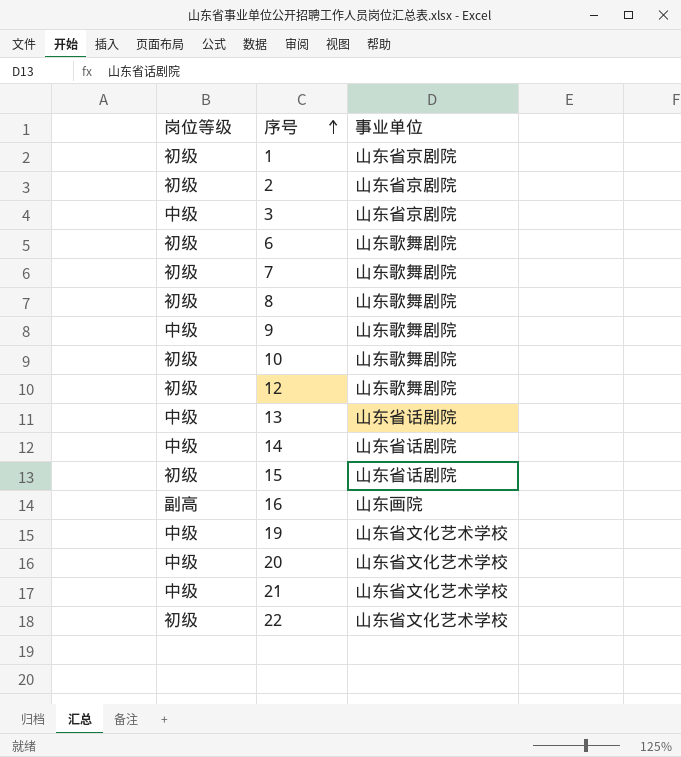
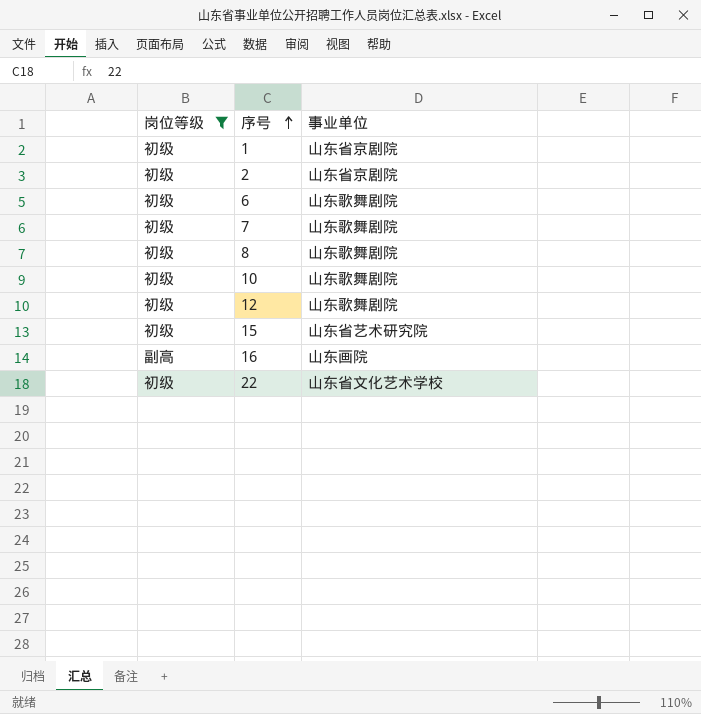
filter: none -> 岗位等级 != 中级
15 | 事业单位: 山东省话剧院 -> 山东省艺术研究院

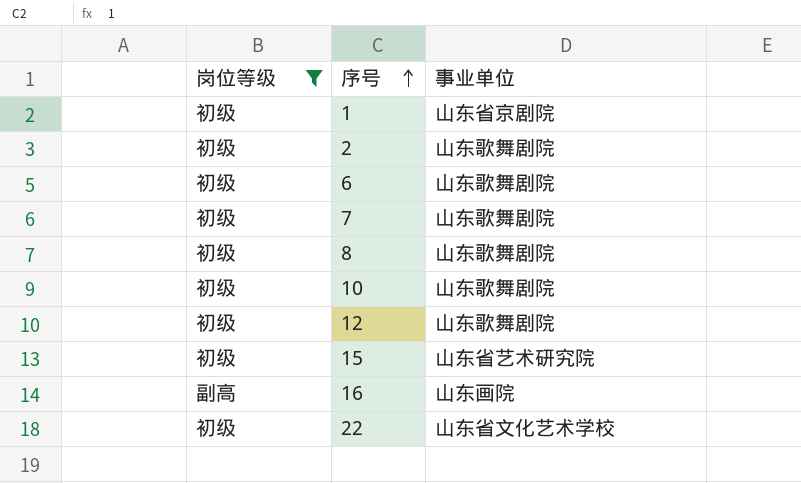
2 | 事业单位: 山东省京剧院 -> 山东歌舞剧院

